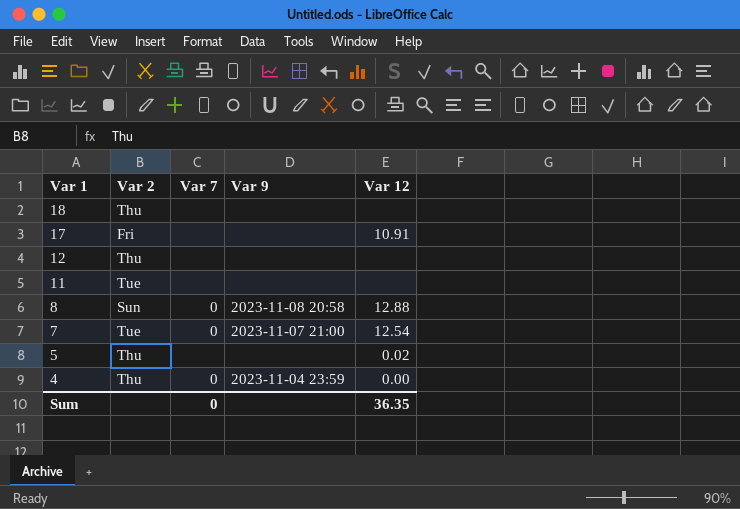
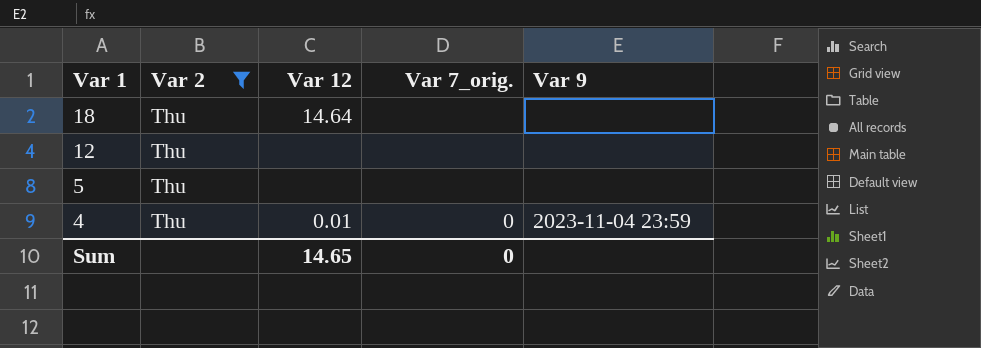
filter: none -> Var 2 = Thu
column Var 12 | position: 5 -> 3
column name: Var 7 -> Var 7_orig.
18 | Var 12: none -> 14.64
5 | Var 12: 0.02 -> none
4 | Var 12: 0.00 -> 0.01
Sum | Var 12: 36.35 -> 14.65

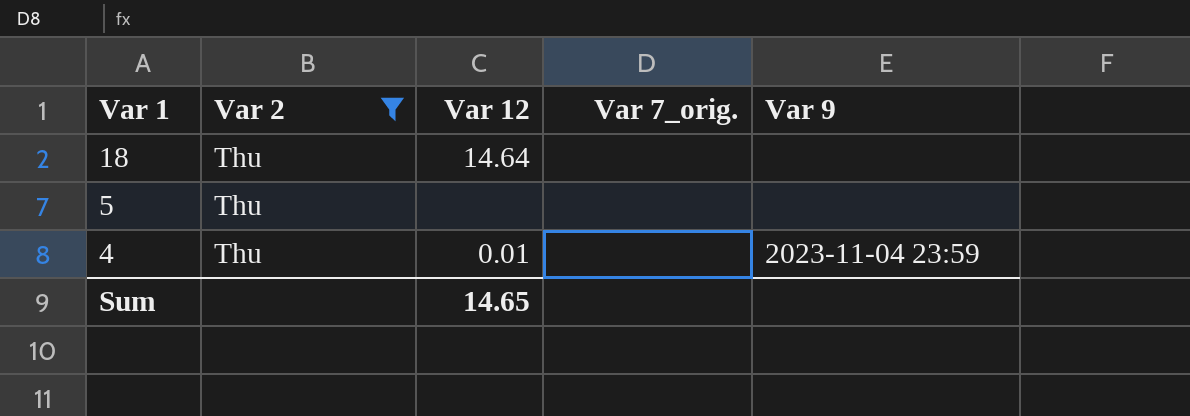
row 12: Thu | none | none | none -> none
4 | Var 7_orig.: 0 -> none
Sum | Var 7_orig.: 0 -> none

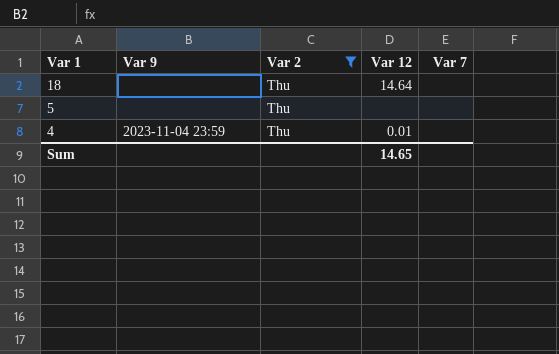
column Var 9 | position: 5 -> 2
column name: Var 7_orig. -> Var 7

